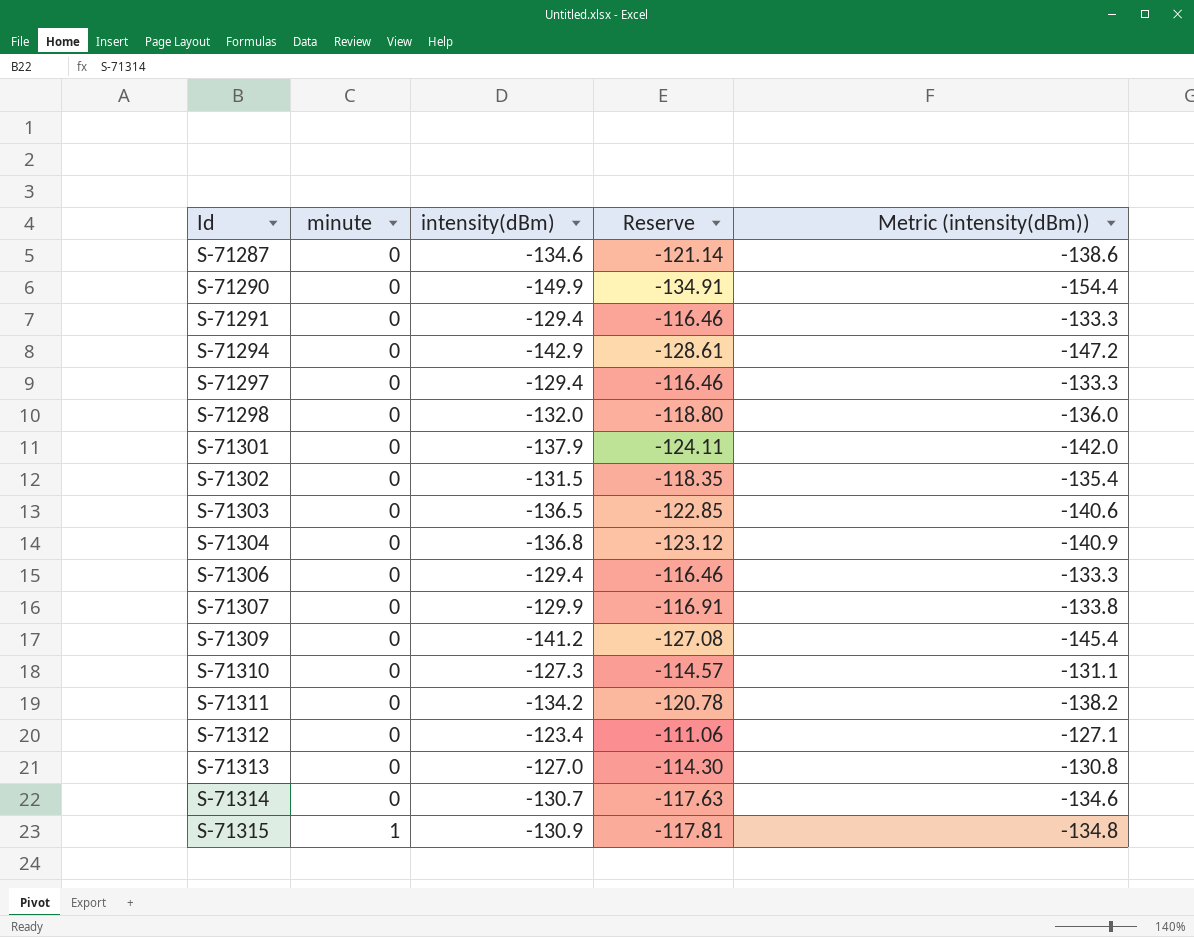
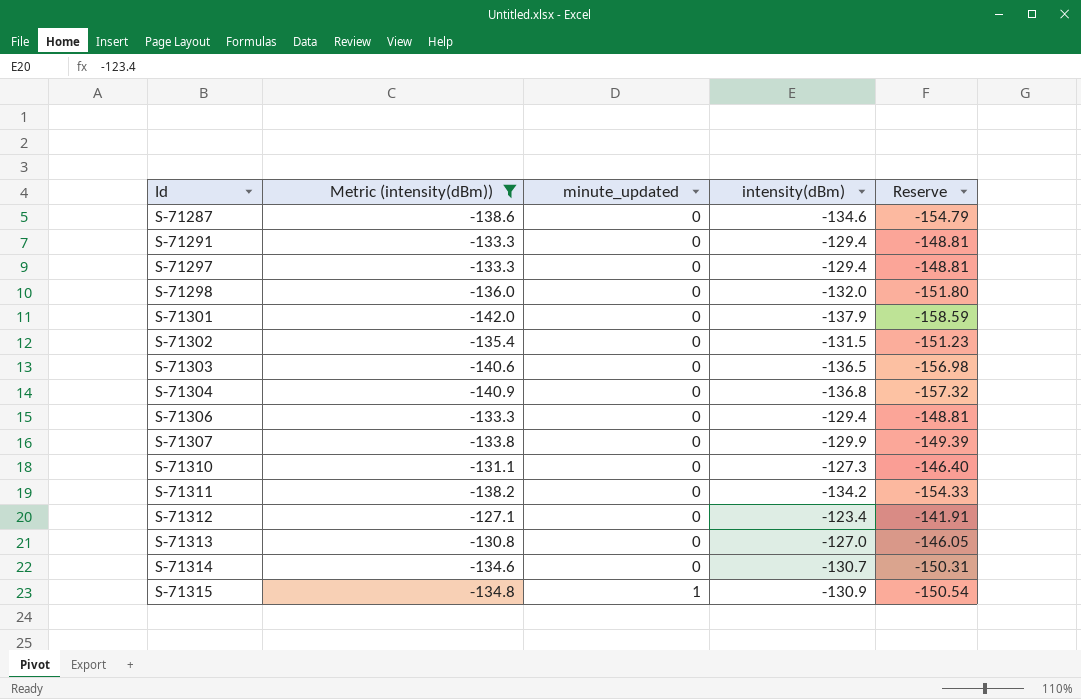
filter: none -> Metric (intensity(dBm)) >= -142.0
column Metric (intensity(dBm)) | position: 5 -> 2
column name: minute -> minute_updated
column Reserve | formula: [intensity(dBm)] * 0.9 -> [intensity(dBm)] * 1.15

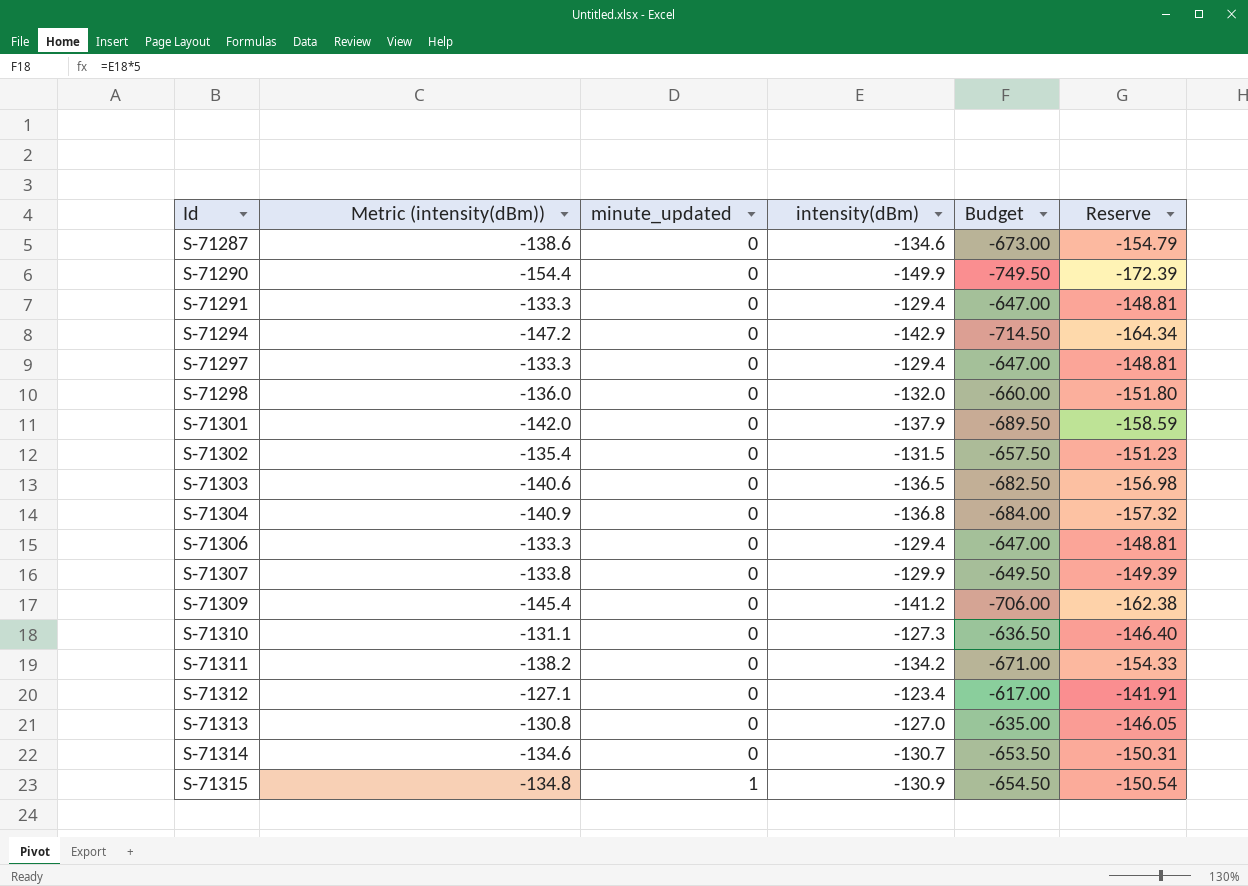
filter: Metric (intensity(dBm)) >= -142.0 -> none
column Budget | formula: none -> [intensity(dBm)] * 5

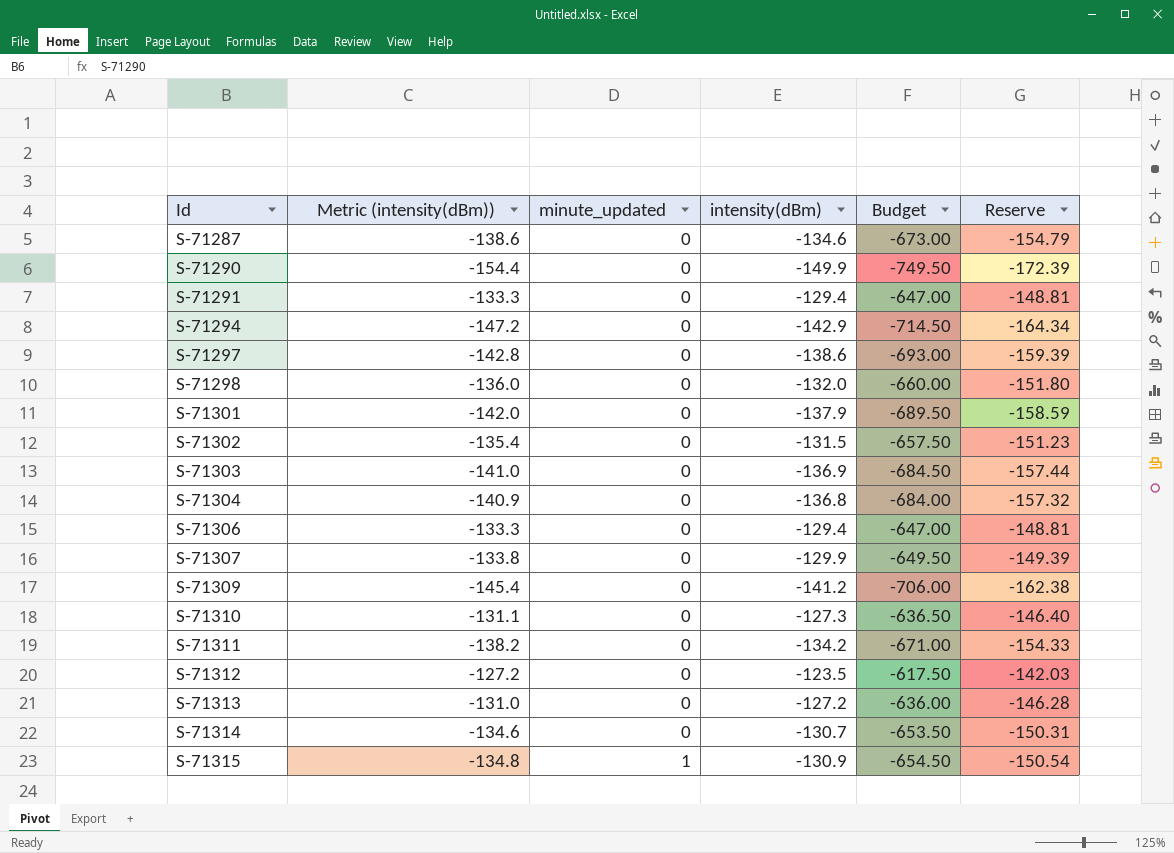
S-71297 | Metric (intensity(dBm)): -133.3 -> -142.8
S-71297 | intensity(dBm): -129.4 -> -138.6
S-71297 | Budget: -647.00 -> -693.00
S-71297 | Reserve: -148.81 -> -159.39
S-71303 | Metric (intensity(dBm)): -140.6 -> -141.0
S-71303 | intensity(dBm): -136.5 -> -136.9
S-71303 | Budget: -682.50 -> -684.50
S-71303 | Reserve: -156.98 -> -157.44
S-71312 | Metric (intensity(dBm)): -127.1 -> -127.2
S-71312 | intensity(dBm): -123.4 -> -123.5
S-71312 | Budget: -617.00 -> -617.50
S-71312 | Reserve: -141.91 -> -142.03
S-71313 | Metric (intensity(dBm)): -130.8 -> -131.0
S-71313 | intensity(dBm): -127.0 -> -127.2
S-71313 | Budget: -635.00 -> -636.00
S-71313 | Reserve: -146.05 -> -146.28

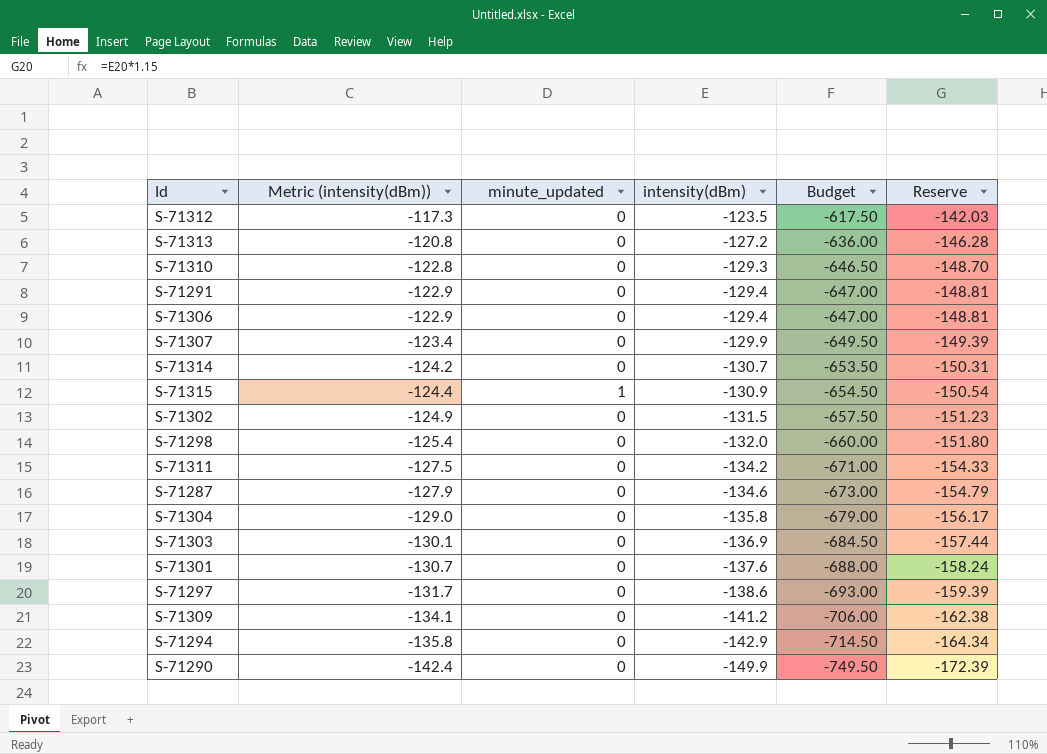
row order: Id ascending -> Metric (intensity(dBm)) descending
column Metric (intensity(dBm)) | formula: [intensity(dBm)] * 1.03 -> [intensity(dBm)] * 0.95
S-71310 | intensity(dBm): -127.3 -> -129.3
S-71310 | Budget: -636.50 -> -646.50
S-71310 | Reserve: -146.40 -> -148.70
S-71304 | intensity(dBm): -136.8 -> -135.8
S-71304 | Budget: -684.00 -> -679.00
S-71304 | Reserve: -157.32 -> -156.17
S-71301 | intensity(dBm): -137.9 -> -137.6
S-71301 | Budget: -689.50 -> -688.00
S-71301 | Reserve: -158.59 -> -158.24

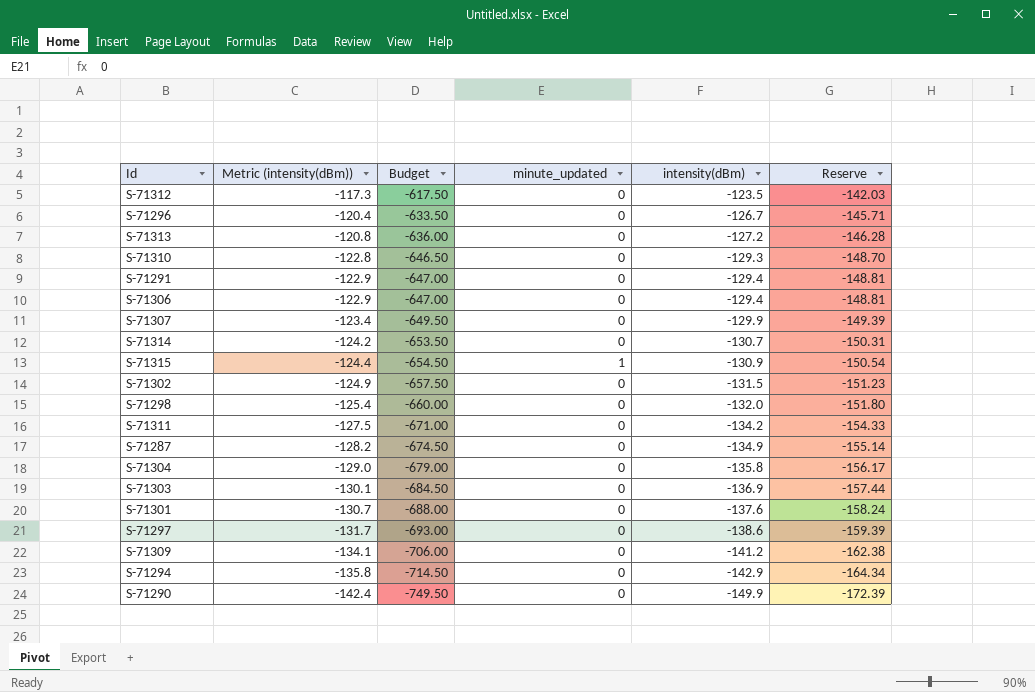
column Budget | position: 5 -> 3
row S-71296: none -> -120.4 | -633.50 | 0 | -126.7 | -145.71
S-71287 | Metric (intensity(dBm)): -127.9 -> -128.2
S-71287 | Budget: -673.00 -> -674.50
S-71287 | intensity(dBm): -134.6 -> -134.9
S-71287 | Reserve: -154.79 -> -155.14

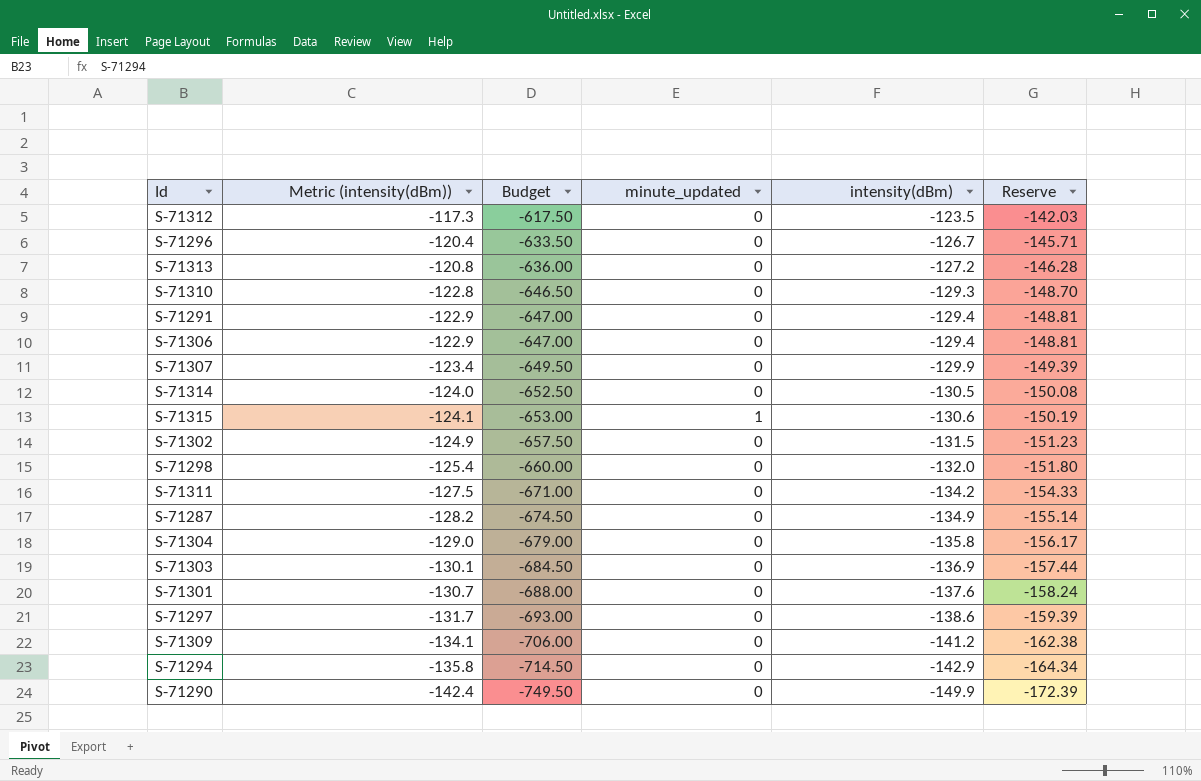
S-71314 | Metric (intensity(dBm)): -124.2 -> -124.0
S-71314 | Budget: -653.50 -> -652.50
S-71314 | intensity(dBm): -130.7 -> -130.5
S-71314 | Reserve: -150.31 -> -150.08
S-71315 | Metric (intensity(dBm)): -124.4 -> -124.1
S-71315 | Budget: -654.50 -> -653.00
S-71315 | intensity(dBm): -130.9 -> -130.6
S-71315 | Reserve: -150.54 -> -150.19

